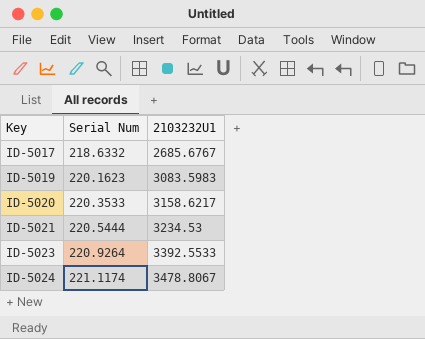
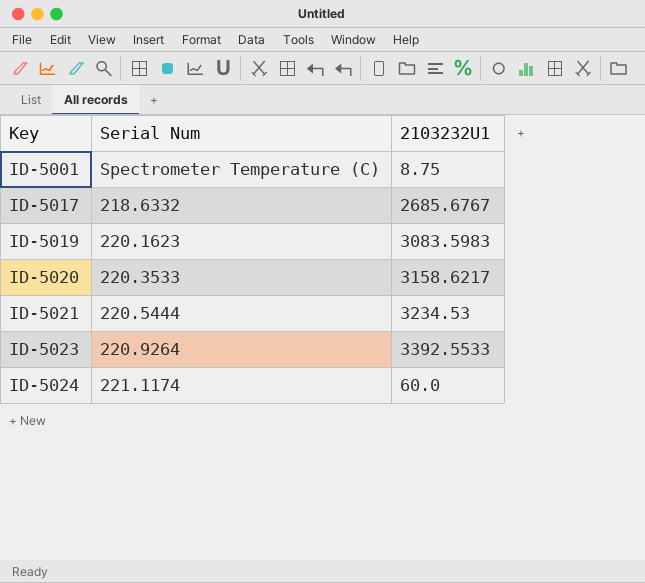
row ID-5001: none -> Spectrometer Temperature (C) | 8.75
ID-5024 | 2103232U1: 3478.8067 -> 60.0

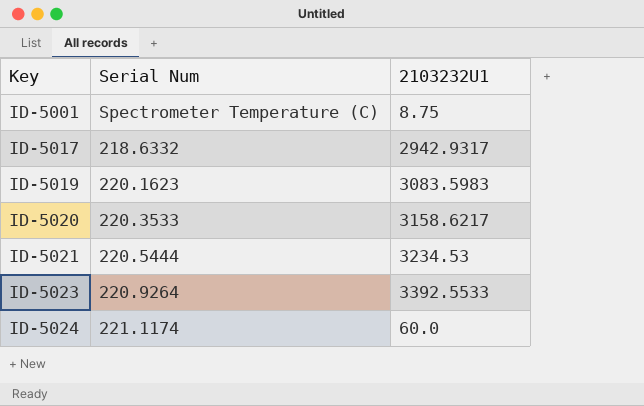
ID-5017 | 2103232U1: 2685.6767 -> 2942.9317

